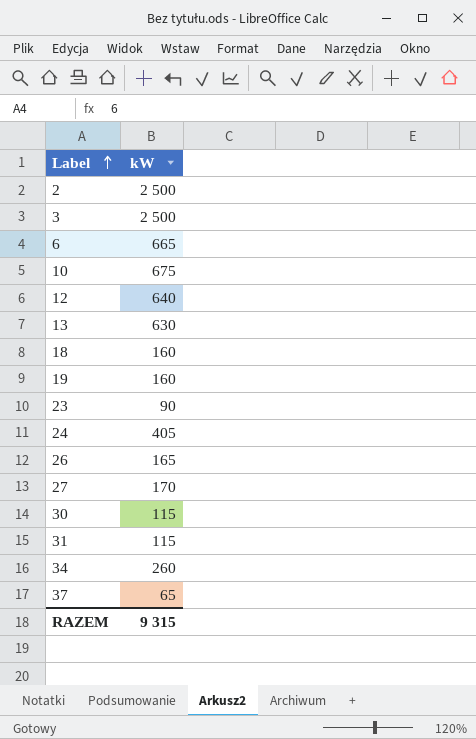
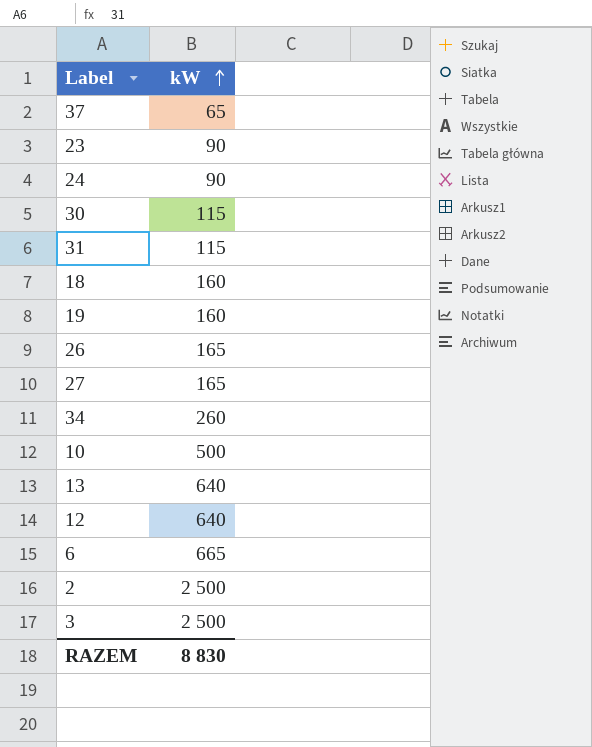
row order: Label ascending -> kW ascending
24 | kW: 405 -> 90
27 | kW: 170 -> 165
10 | kW: 675 -> 500
13 | kW: 630 -> 640
RAZEM | kW: 9 315 -> 8 830

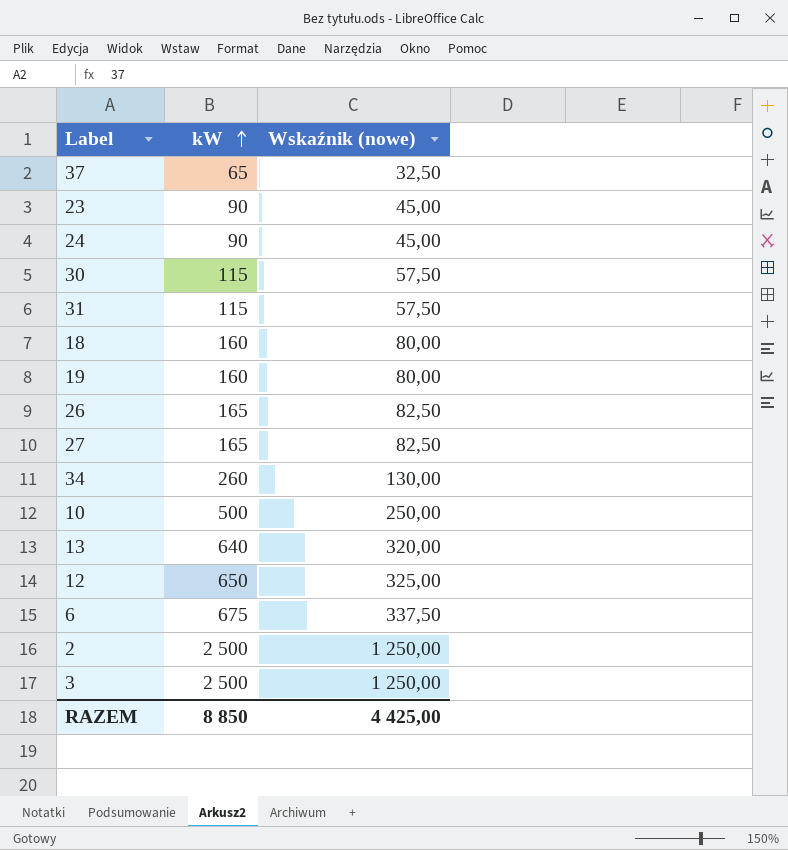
column Wskaźnik (nowe) | formula: none -> [kW] * 0,5
12 | kW: 640 -> 650
6 | kW: 665 -> 675
RAZEM | kW: 8 830 -> 8 850

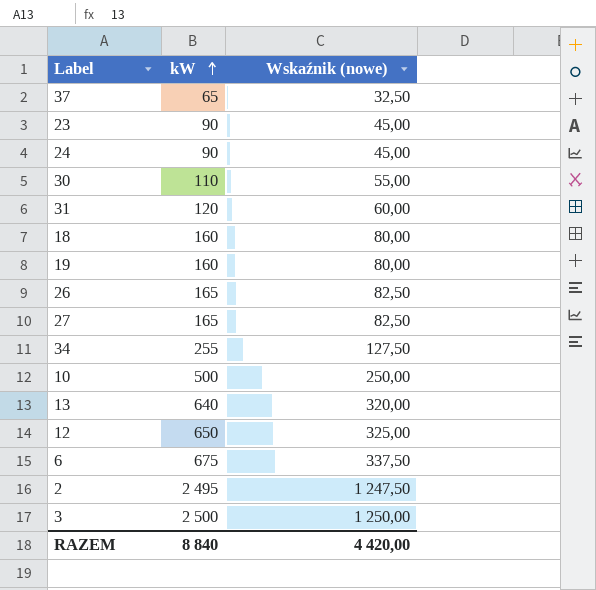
30 | kW: 115 -> 110
30 | Wskaźnik (nowe): 57,50 -> 55,00
31 | kW: 115 -> 120
31 | Wskaźnik (nowe): 57,50 -> 60,00
34 | kW: 260 -> 255
34 | Wskaźnik (nowe): 130,00 -> 127,50
2 | kW: 2 500 -> 2 495
2 | Wskaźnik (nowe): 1 250,00 -> 1 247,50
RAZEM | kW: 8 850 -> 8 840
RAZEM | Wskaźnik (nowe): 4 425,00 -> 4 420,00

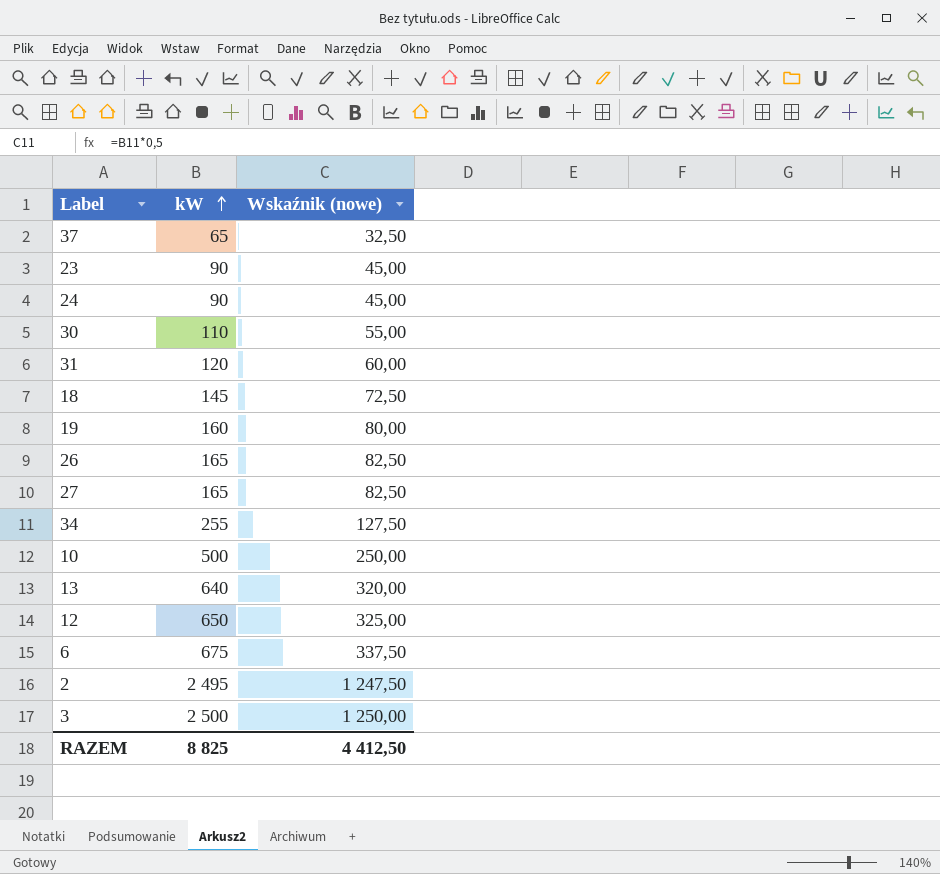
18 | kW: 160 -> 145
18 | Wskaźnik (nowe): 80,00 -> 72,50
RAZEM | kW: 8 840 -> 8 825
RAZEM | Wskaźnik (nowe): 4 420,00 -> 4 412,50

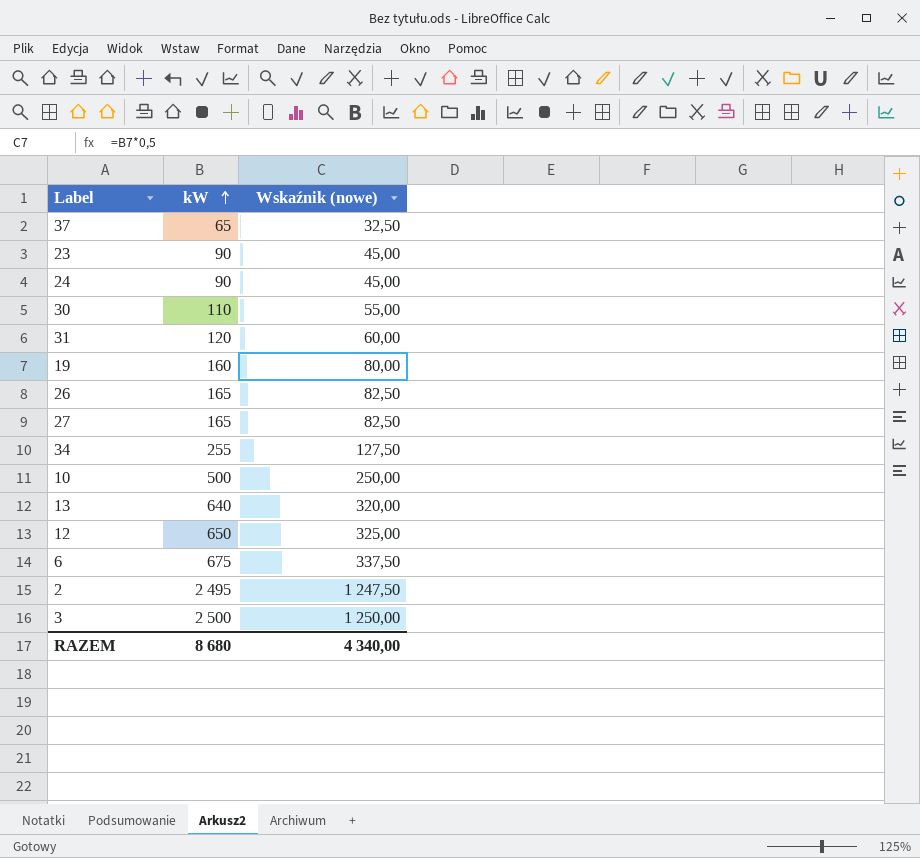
row 18: 145 | 72,50 -> none
RAZEM | kW: 8 825 -> 8 680
RAZEM | Wskaźnik (nowe): 4 412,50 -> 4 340,00

